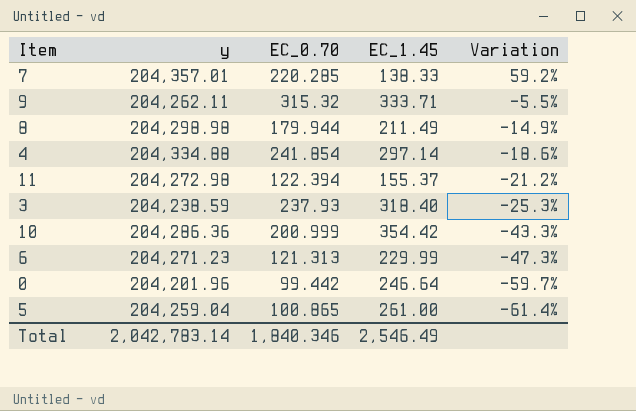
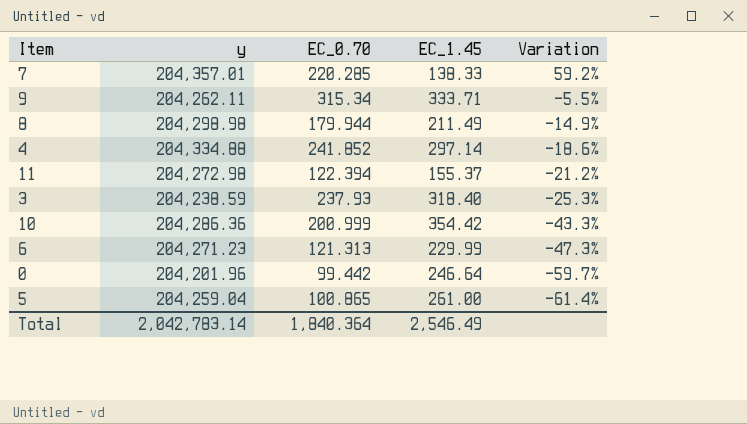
9 | EC_0.70: 315.32 -> 315.34
4 | EC_0.70: 241.854 -> 241.852
Total | EC_0.70: 1,840.346 -> 1,840.364

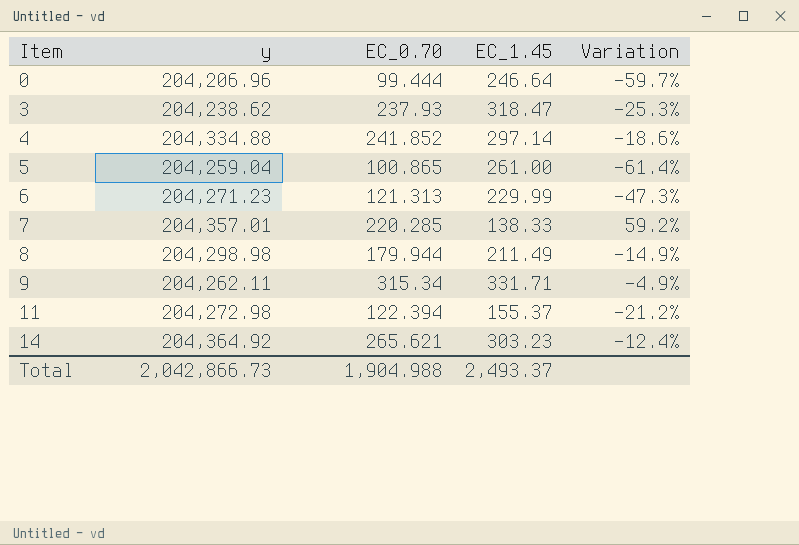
row order: Variation descending -> Item ascending
row 10: 204,286.36 | 200.999 | 354.42 | -43.3% -> none
0 | y: 204,201.96 -> 204,206.96
0 | EC_0.70: 99.442 -> 99.444
3 | y: 204,238.59 -> 204,238.62
3 | EC_1.45: 318.40 -> 318.47
9 | EC_1.45: 333.71 -> 331.71
9 | Variation: -5.5% -> -4.9%
row 14: none -> 204,364.92 | 265.621 | 303.23 | -12.4%
Total | y: 2,042,783.14 -> 2,042,866.73
Total | EC_0.70: 1,840.364 -> 1,904.988
Total | EC_1.45: 2,546.49 -> 2,493.37

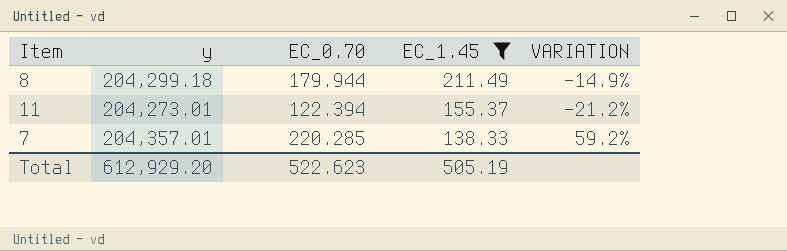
filter: none -> EC_1.45 <= 211.49
row order: Item ascending -> EC_1.45 descending
column name: Variation -> VARIATION
8 | y: 204,298.98 -> 204,299.18
11 | y: 204,272.98 -> 204,273.01
Total | y: 2,042,866.73 -> 612,929.20
Total | EC_0.70: 1,904.988 -> 522.623
Total | EC_1.45: 2,493.37 -> 505.19

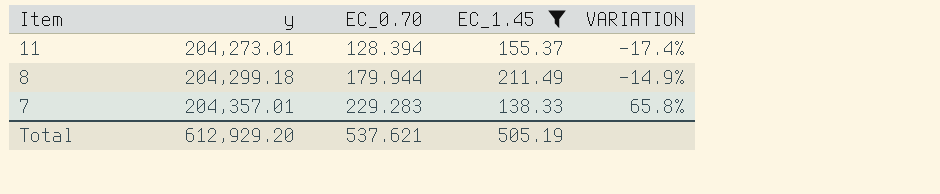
row order: EC_1.45 descending -> Item descending
11 | EC_0.70: 122.394 -> 128.394
11 | VARIATION: -21.2% -> -17.4%
7 | EC_0.70: 220.285 -> 229.283
7 | VARIATION: 59.2% -> 65.8%
Total | EC_0.70: 522.623 -> 537.621

